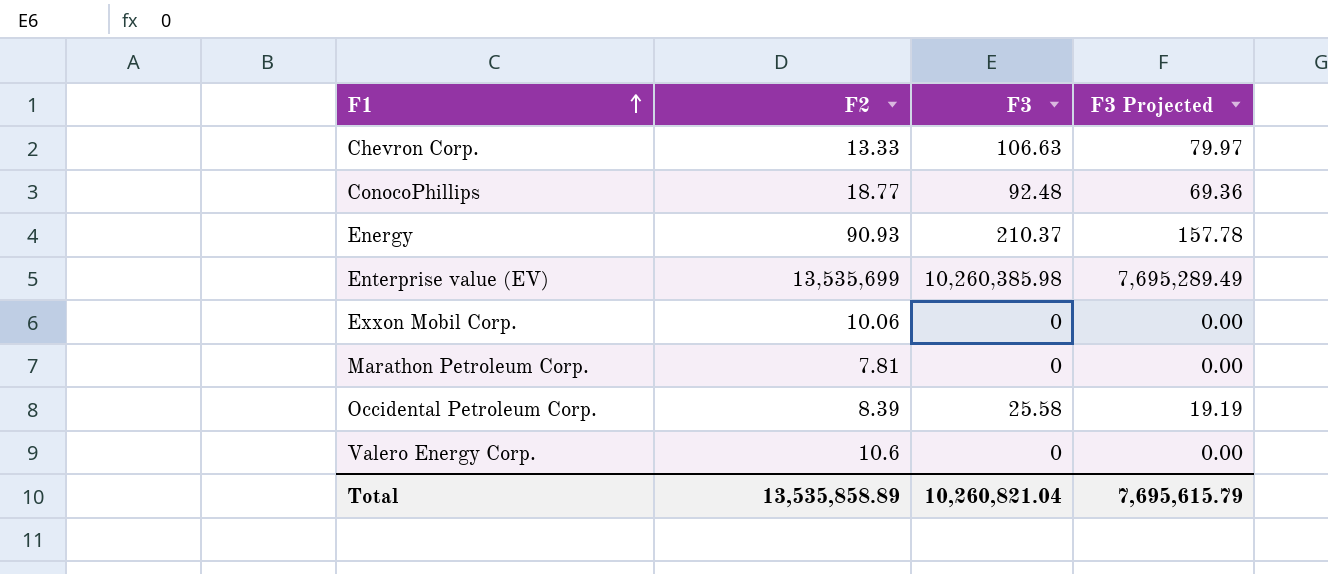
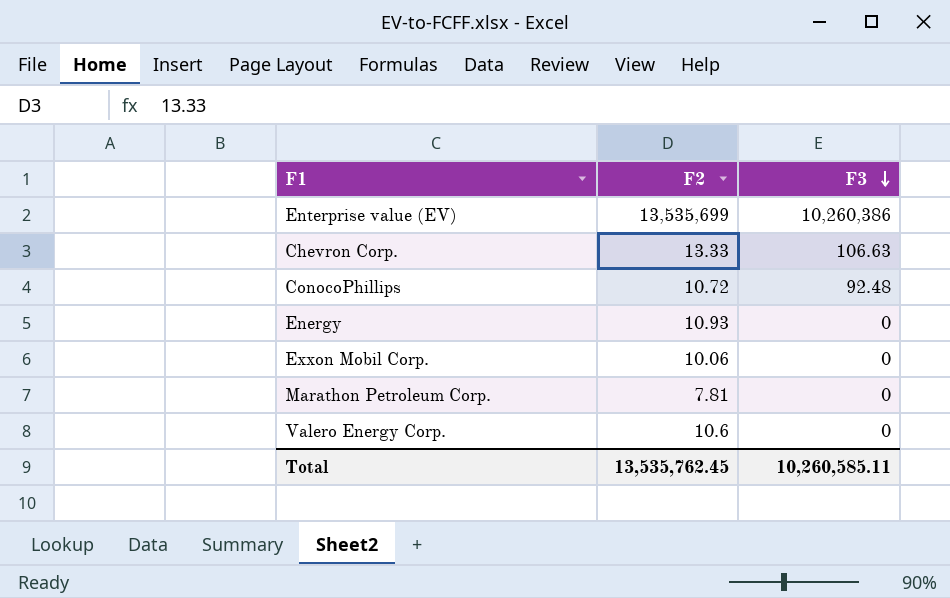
row order: F1 ascending -> F3 descending
column F3 Projected | formula: [F3] * 0.75 -> none
row Occidental Petroleum Corp.: 8.39 | 25.58 | 19.19 -> none
Enterprise value (EV) | F3: 10,260,385.98 -> 10,260,386
ConocoPhillips | F2: 18.77 -> 10.72
Energy | F2: 90.93 -> 10.93
Energy | F3: 210.37 -> 0
Total | F2: 13,535,858.89 -> 13,535,762.45
Total | F3: 10,260,821.04 -> 10,260,585.11

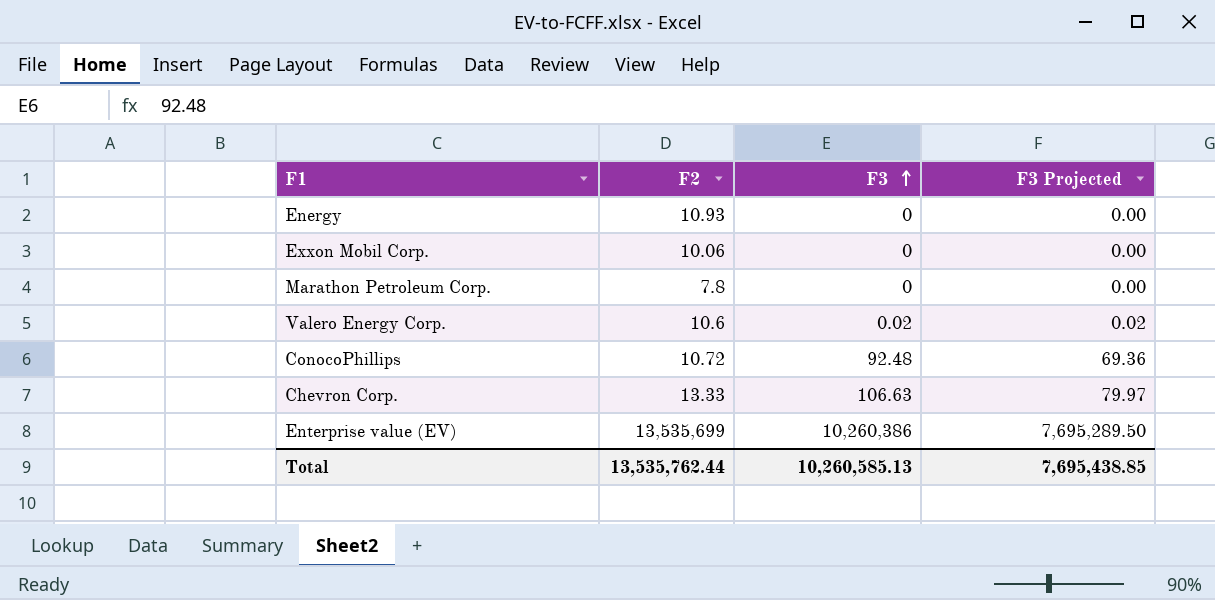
row order: F3 descending -> F3 ascending
column F3 Projected | formula: none -> [F3] * 0.75
Marathon Petroleum Corp. | F2: 7.81 -> 7.8
Valero Energy Corp. | F3: 0 -> 0.02
Total | F2: 13,535,762.45 -> 13,535,762.44
Total | F3: 10,260,585.11 -> 10,260,585.13

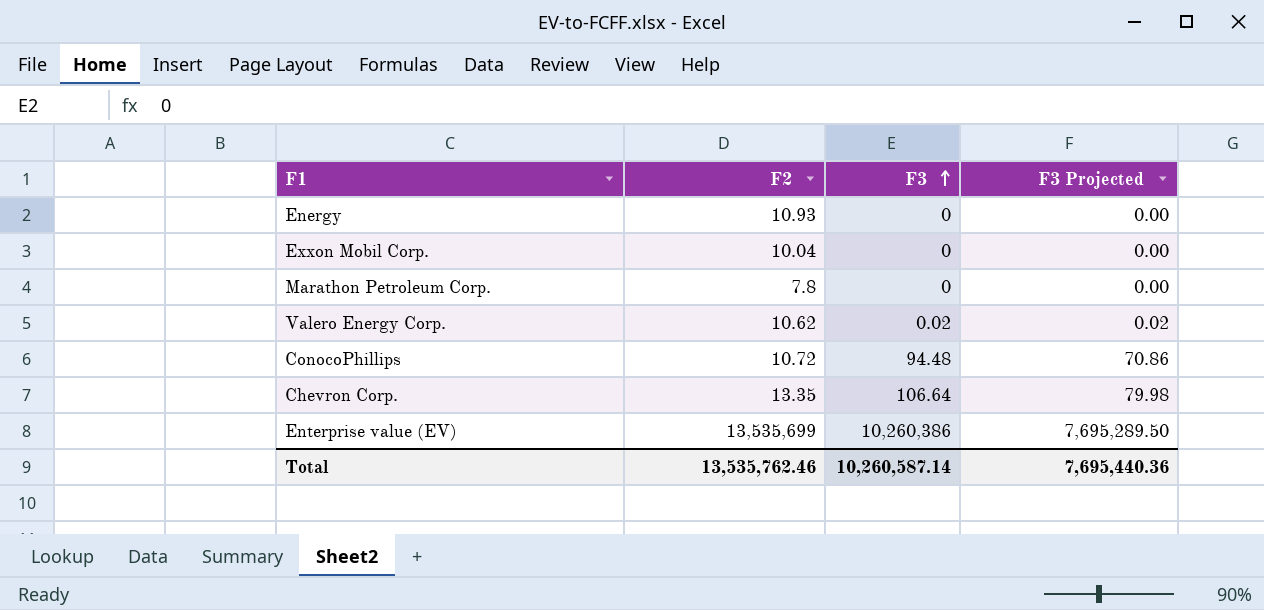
Exxon Mobil Corp. | F2: 10.06 -> 10.04
Valero Energy Corp. | F2: 10.6 -> 10.62
ConocoPhillips | F3: 92.48 -> 94.48
ConocoPhillips | F3 Projected: 69.36 -> 70.86
Chevron Corp. | F2: 13.33 -> 13.35
Chevron Corp. | F3: 106.63 -> 106.64
Chevron Corp. | F3 Projected: 79.97 -> 79.98
Total | F2: 13,535,762.44 -> 13,535,762.46
Total | F3: 10,260,585.13 -> 10,260,587.14
Total | F3 Projected: 7,695,438.85 -> 7,695,440.36

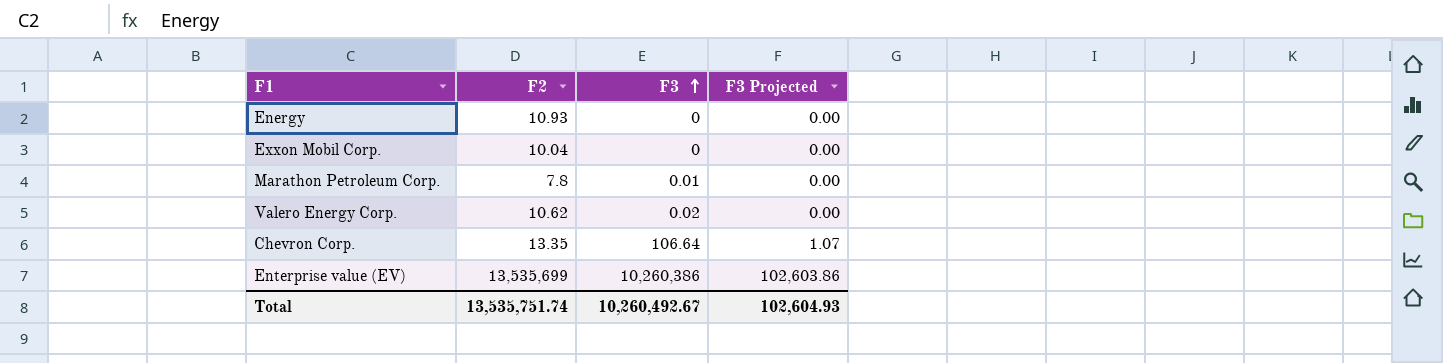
column F3 Projected | formula: [F3] * 0.75 -> [F3] * 0.01
row ConocoPhillips: 10.72 | 94.48 | 70.86 -> none
Marathon Petroleum Corp. | F3: 0 -> 0.01
Total | F2: 13,535,762.46 -> 13,535,751.74
Total | F3: 10,260,587.14 -> 10,260,492.67
Total | F3 Projected: 7,695,440.36 -> 102,604.93

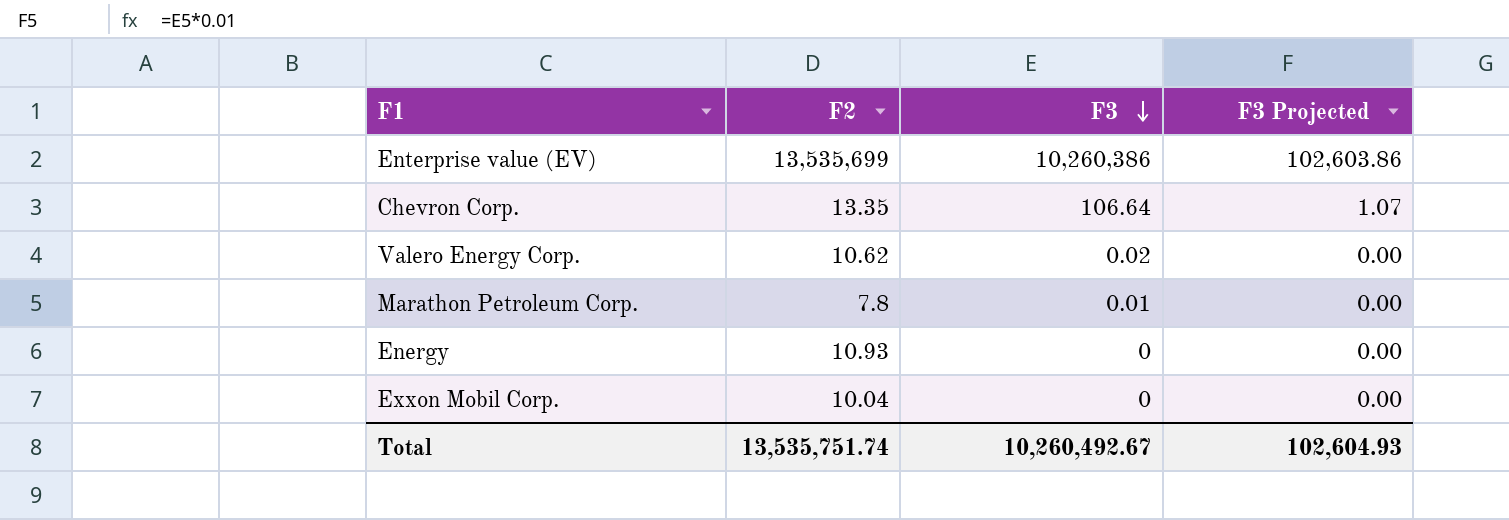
row order: F3 ascending -> F3 descending

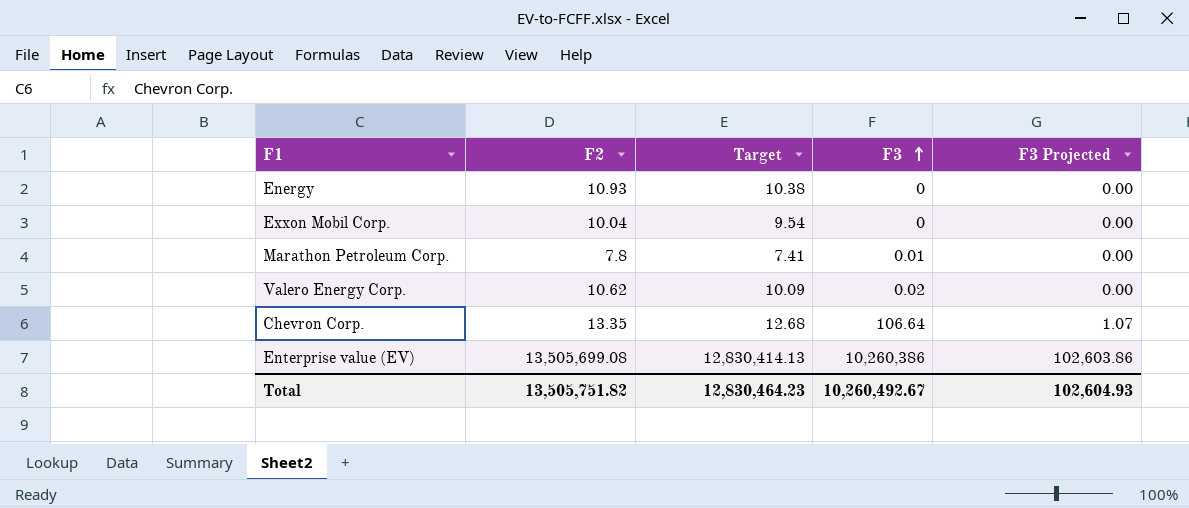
row order: F3 descending -> F3 ascending
column Target | formula: none -> [F2] * 0.95
Enterprise value (EV) | F2: 13,535,699 -> 13,505,699.08
Total | F2: 13,535,751.74 -> 13,505,751.82

